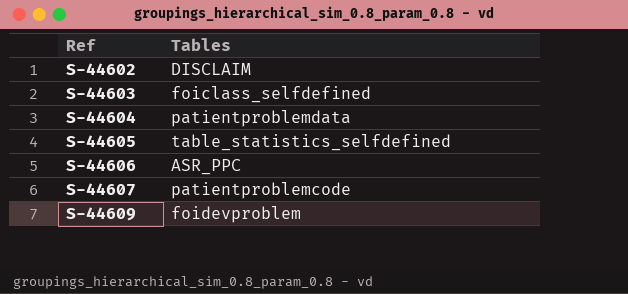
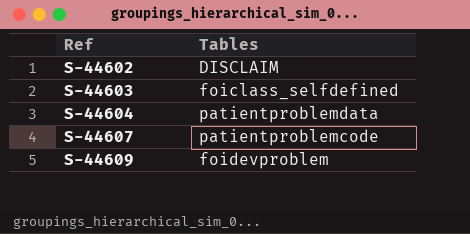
row S-44605: table_statistics_selfdefined -> none
row S-44606: ASR_PPC -> none

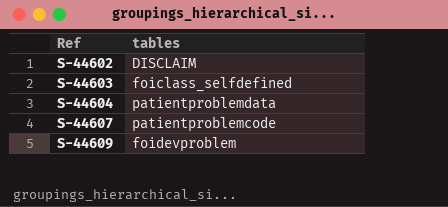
column name: Tables -> tables

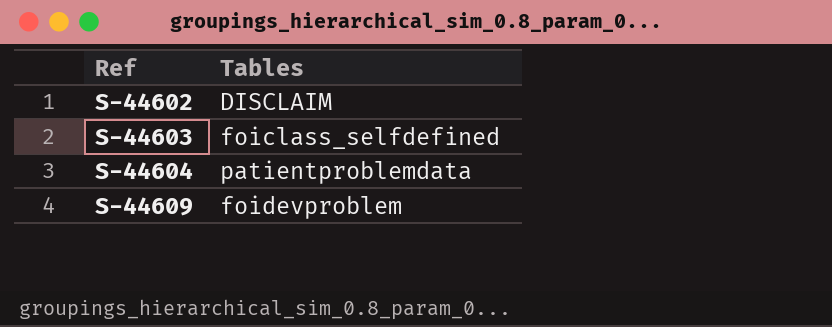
column name: tables -> Tables
row S-44607: patientproblemcode -> none

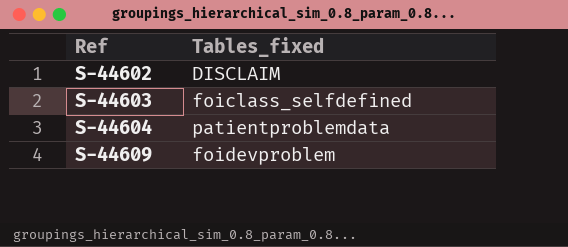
column name: Tables -> Tables_fixed

